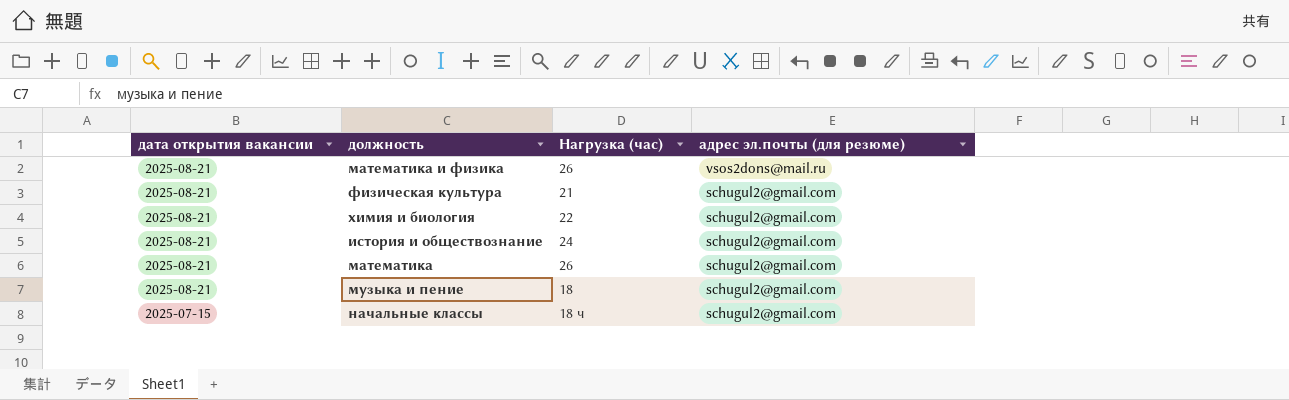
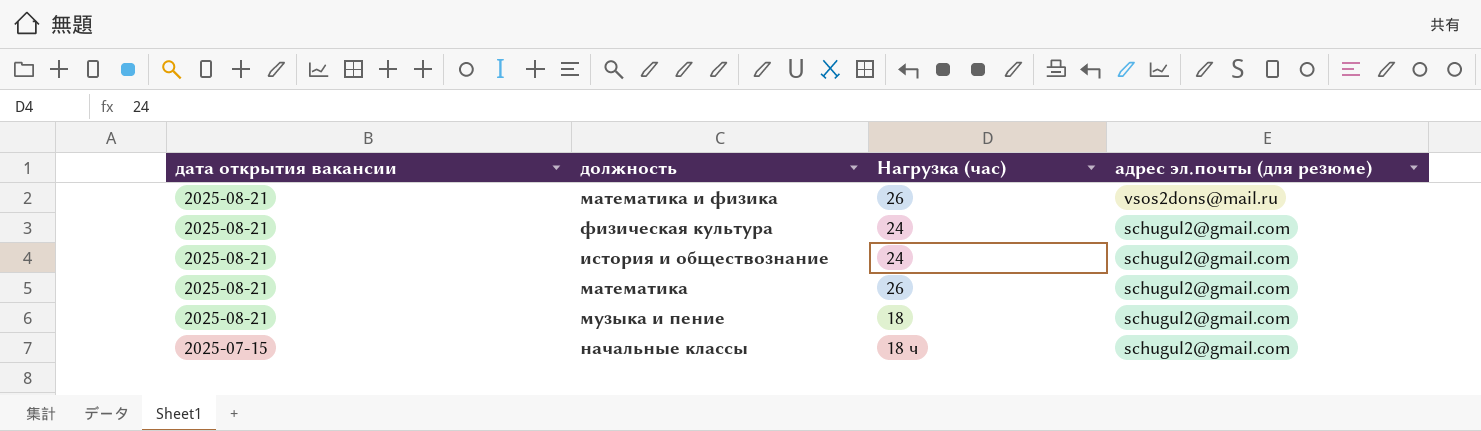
row химия и биология: 2025-08-21 | 22 | schugul2@gmail.com -> none
физическая культура | Нагрузка (час): 21 -> 24

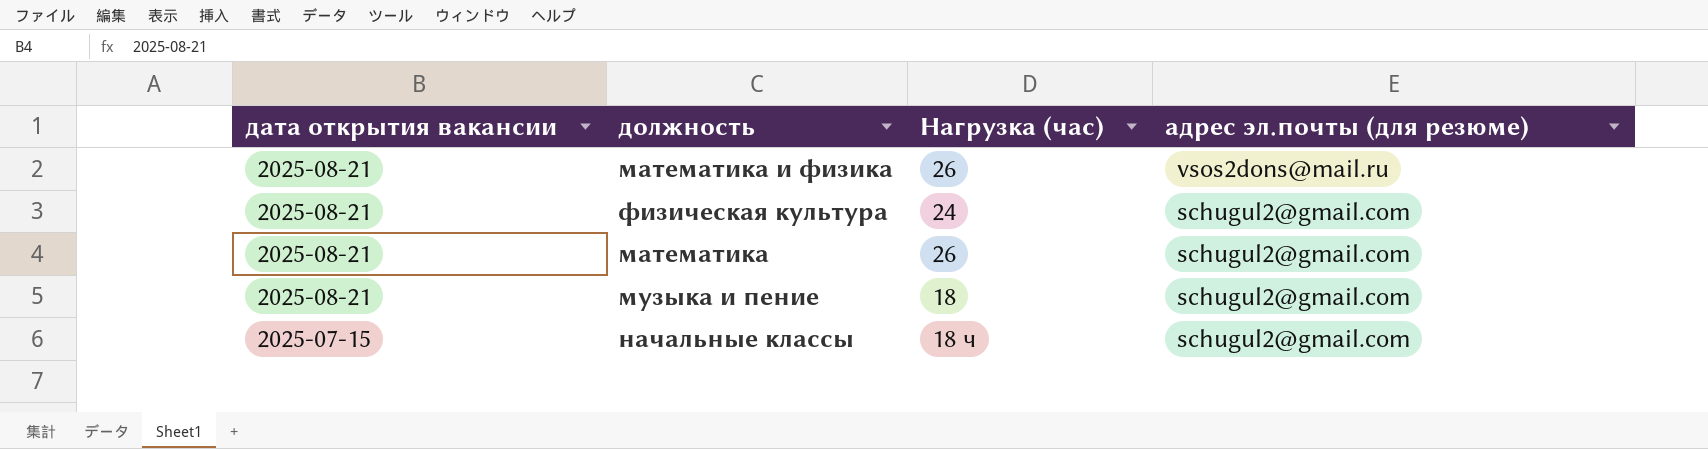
row история и обществознание: 2025-08-21 | 24 | schugul2@gmail.com -> none

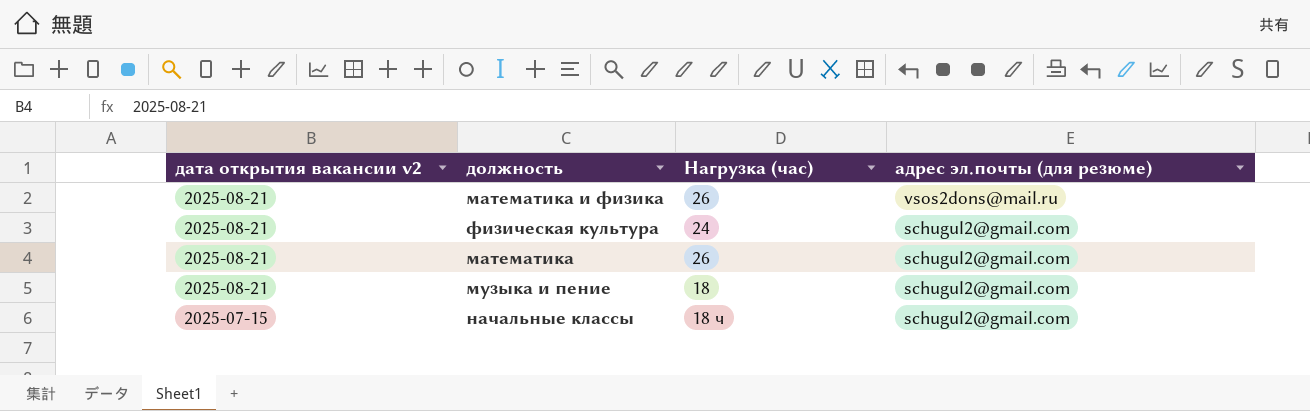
column name: дата открытия вакансии -> дата открытия вакансии v2

